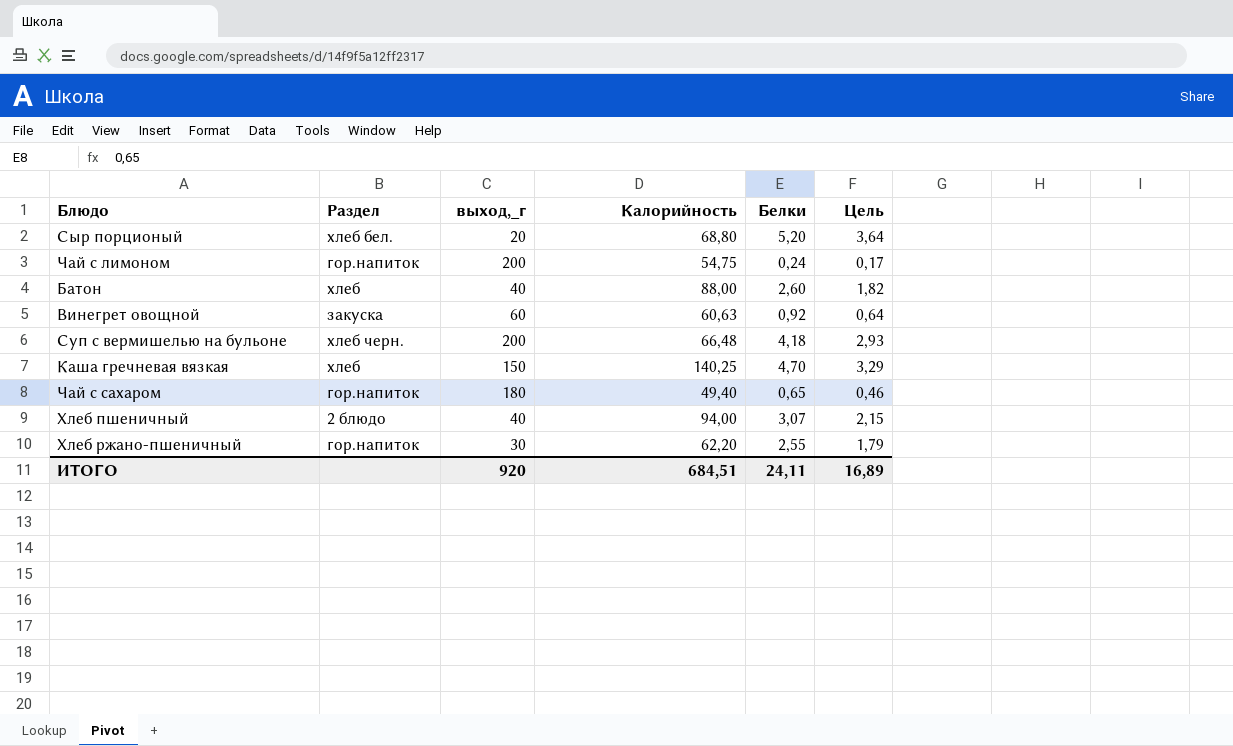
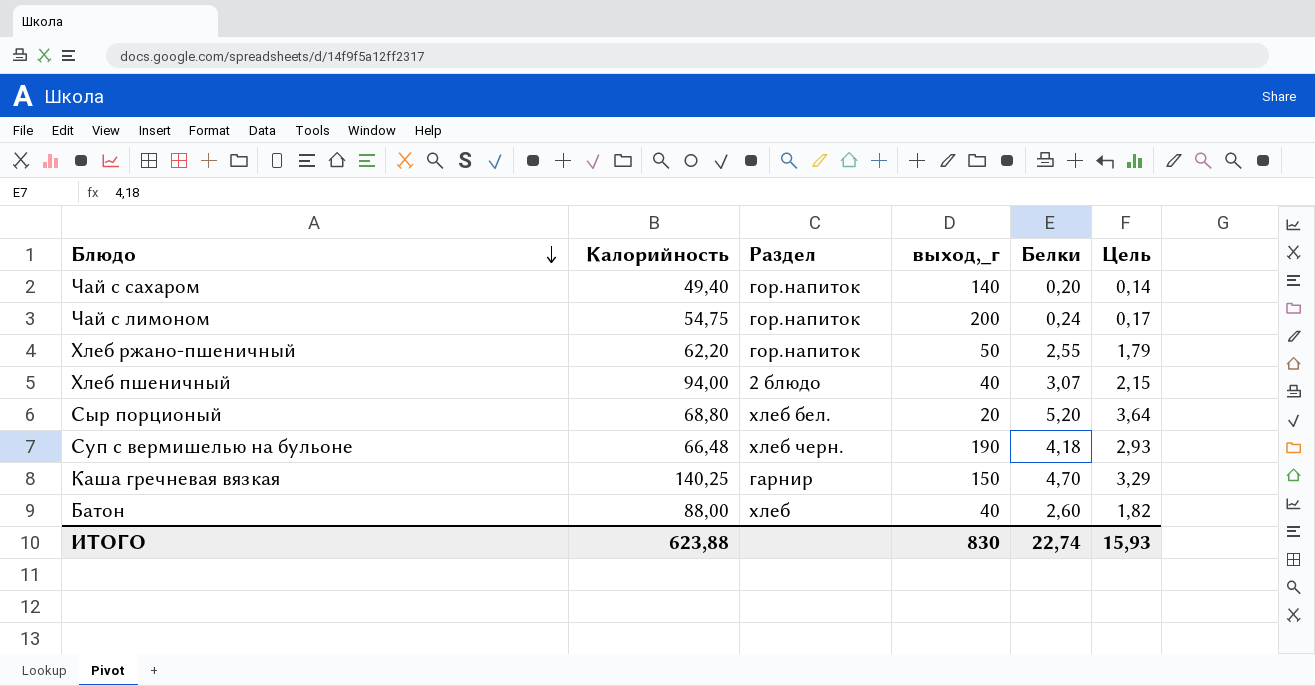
row order: none -> Блюдо descending
column Калорийность | position: 4 -> 2
row Винегрет овощной: закуска | 60 | 60,63 | 0,92 | 0,64 -> none
Чай с сахаром | выход,_г: 180 -> 140
Чай с сахаром | Белки: 0,65 -> 0,20
Чай с сахаром | Цель: 0,46 -> 0,14
Хлеб ржано-пшеничный | выход,_г: 30 -> 50
Суп с вермишелью на бульоне | выход,_г: 200 -> 190
Каша гречневая вязкая | Раздел: хлеб -> гарнир
ИТОГО | Калорийность: 684,51 -> 623,88
ИТОГО | выход,_г: 920 -> 830
ИТОГО | Белки: 24,11 -> 22,74
ИТОГО | Цель: 16,89 -> 15,93

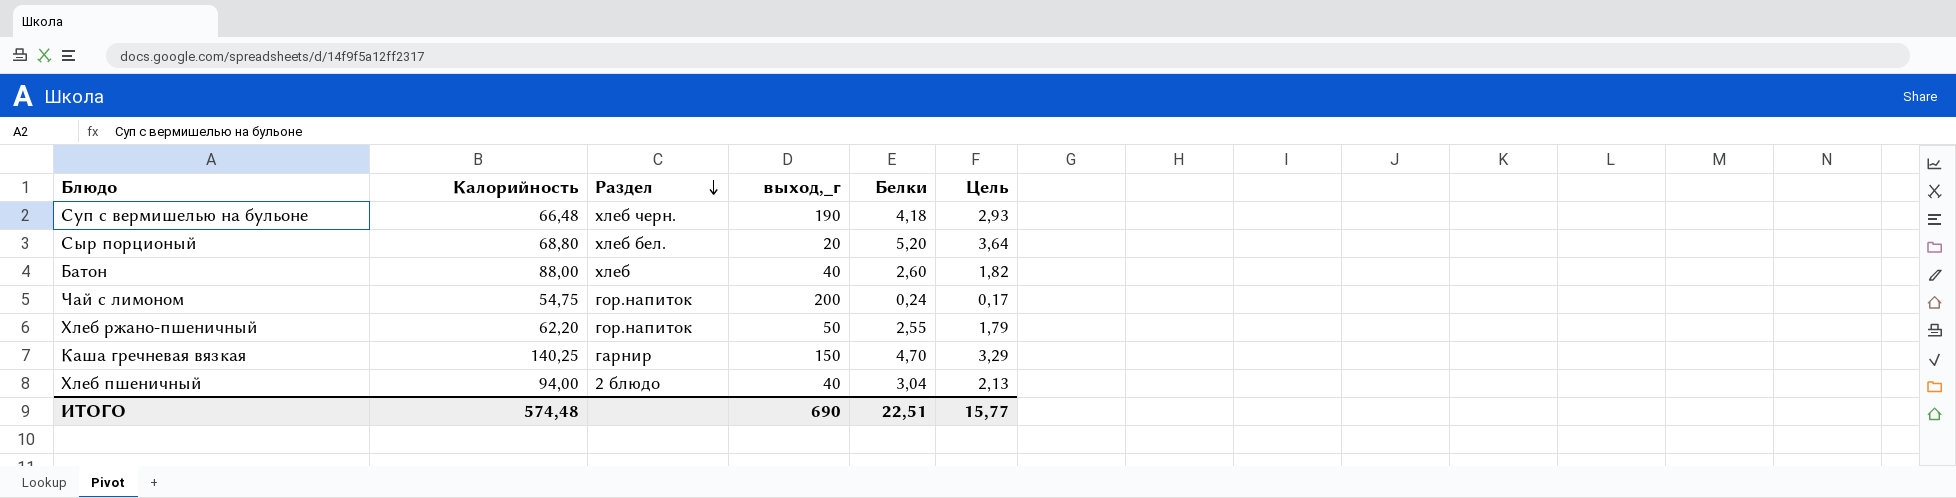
row order: Блюдо descending -> Раздел descending
row Чай с сахаром: 49,40 | гор.напиток | 140 | 0,20 | 0,14 -> none
Хлеб пшеничный | Белки: 3,07 -> 3,04
Хлеб пшеничный | Цель: 2,15 -> 2,13
ИТОГО | Калорийность: 623,88 -> 574,48
ИТОГО | выход,_г: 830 -> 690
ИТОГО | Белки: 22,74 -> 22,51
ИТОГО | Цель: 15,93 -> 15,77

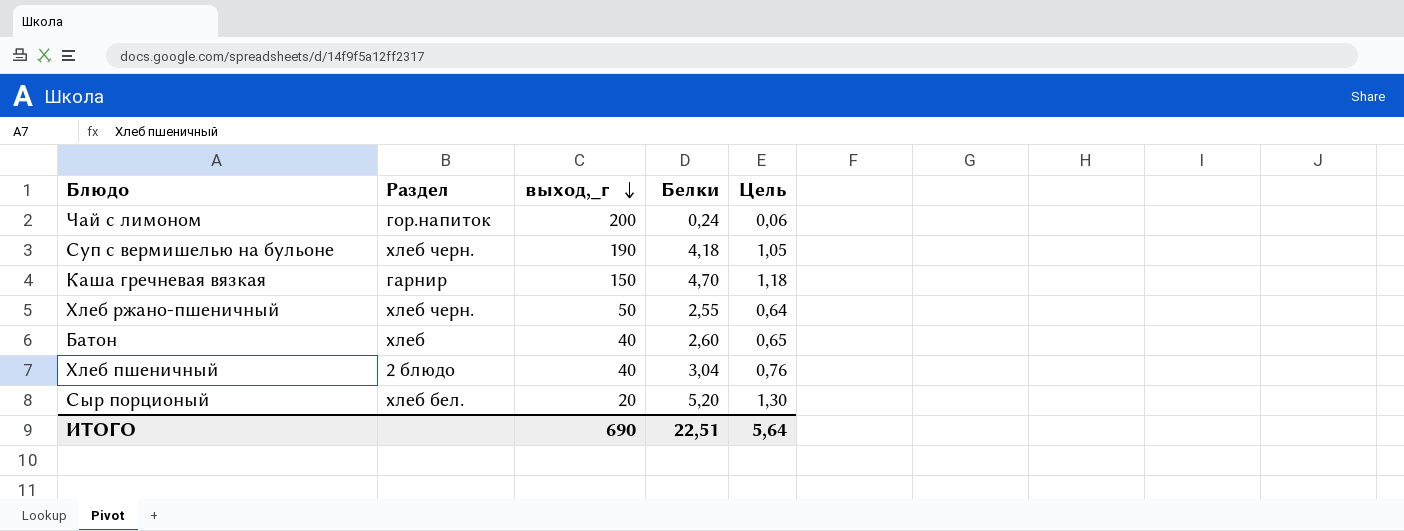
row order: Раздел descending -> выход,_г descending
column Калорийность | position: 2 -> none
column Цель | formula: [Белки] * 0,7 -> [Белки] * 0,25
Хлеб ржано-пшеничный | Раздел: гор.напиток -> хлеб черн.
ИТОГО | Цель: 15,77 -> 5,64

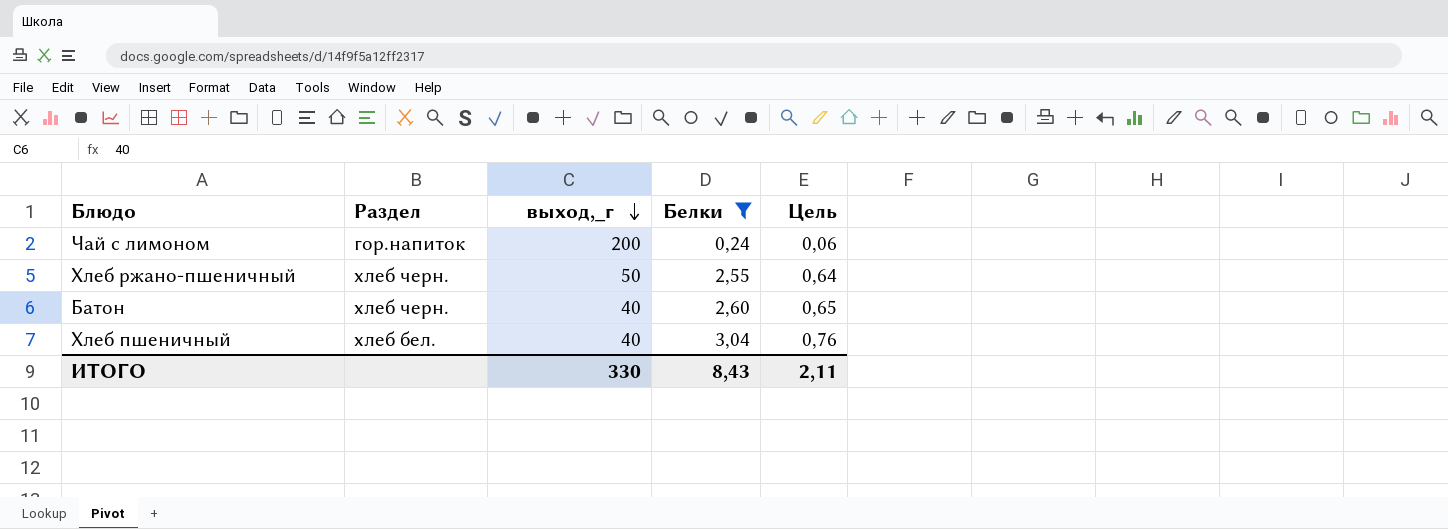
filter: none -> Белки <= 3,04
Батон | Раздел: хлеб -> хлеб черн.
Хлеб пшеничный | Раздел: 2 блюдо -> хлеб бел.
ИТОГО | выход,_г: 690 -> 330
ИТОГО | Белки: 22,51 -> 8,43
ИТОГО | Цель: 5,64 -> 2,11

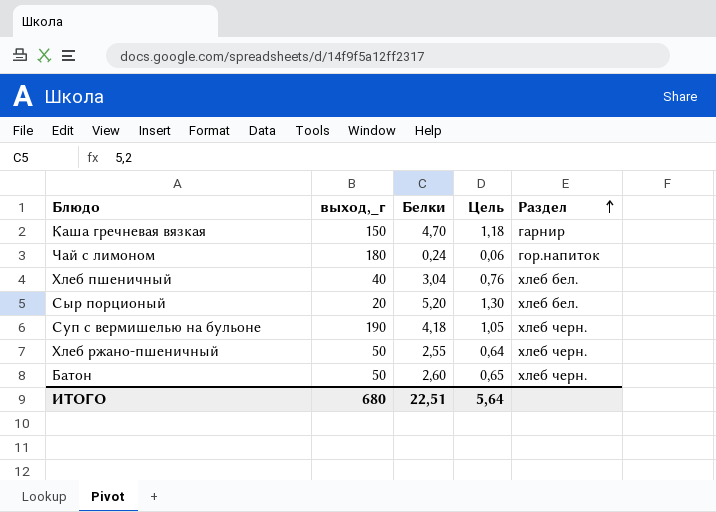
filter: Белки <= 3,04 -> none
row order: выход,_г descending -> Раздел ascending
column Раздел | position: 2 -> 5
Чай с лимоном | выход,_г: 200 -> 180
Батон | выход,_г: 40 -> 50
ИТОГО | выход,_г: 330 -> 680
ИТОГО | Белки: 8,43 -> 22,51
ИТОГО | Цель: 2,11 -> 5,64

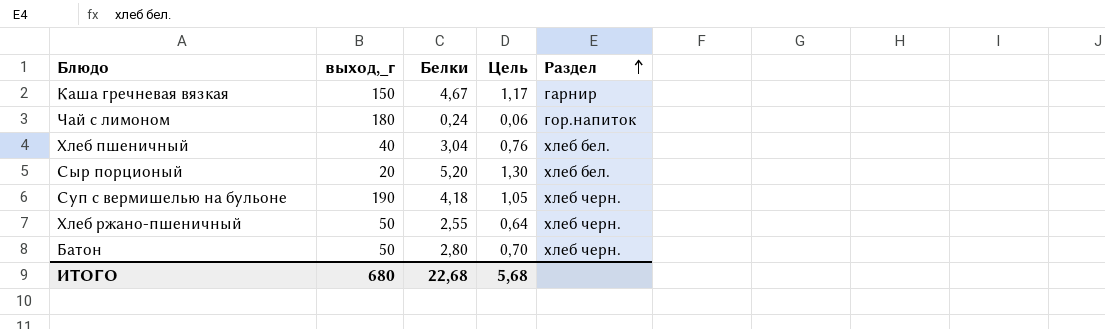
Каша гречневая вязкая | Белки: 4,70 -> 4,67
Каша гречневая вязкая | Цель: 1,18 -> 1,17
Батон | Белки: 2,60 -> 2,80
Батон | Цель: 0,65 -> 0,70
ИТОГО | Белки: 22,51 -> 22,68
ИТОГО | Цель: 5,64 -> 5,68

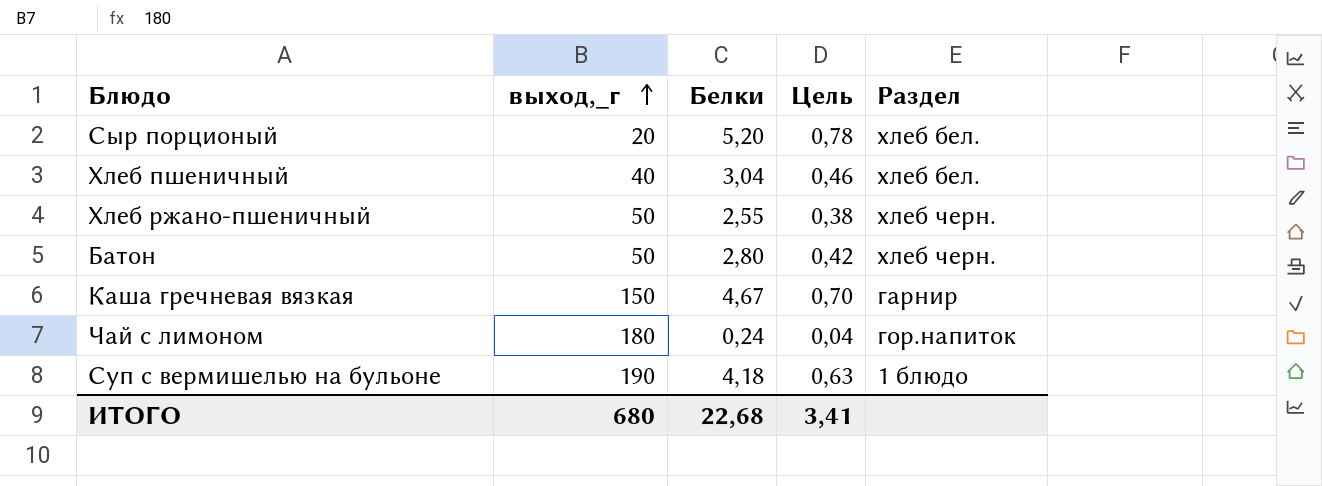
row order: Раздел ascending -> выход,_г ascending
column Цель | formula: [Белки] * 0,25 -> [Белки] * 0,15
Суп с вермишелью на бульоне | Раздел: хлеб черн. -> 1 блюдо
ИТОГО | Цель: 5,68 -> 3,41

